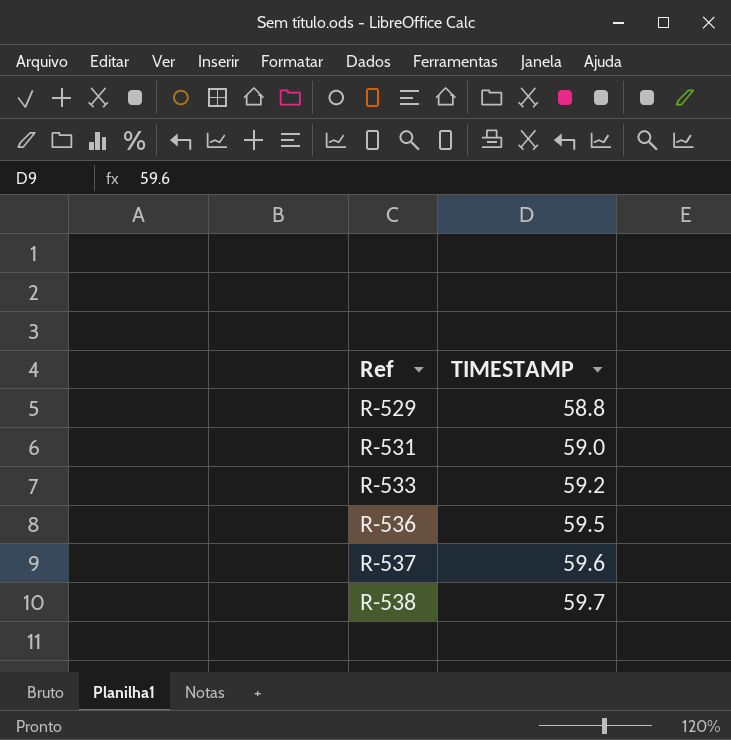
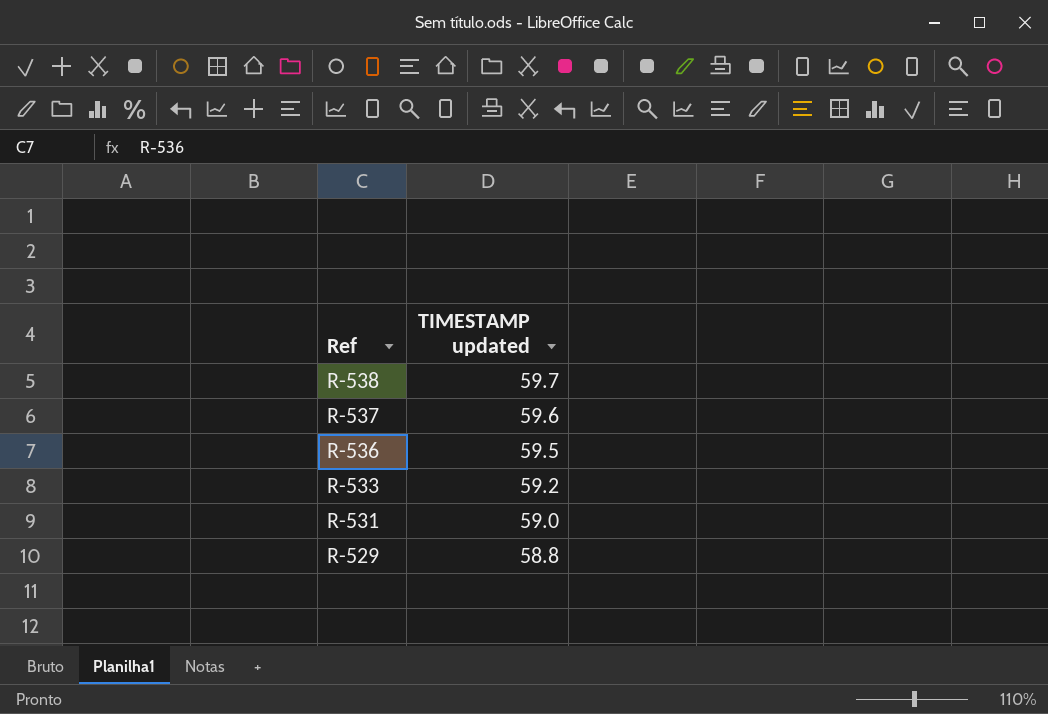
row order: Ref ascending -> Ref descending
column name: TIMESTAMP -> TIMESTAMP updated

